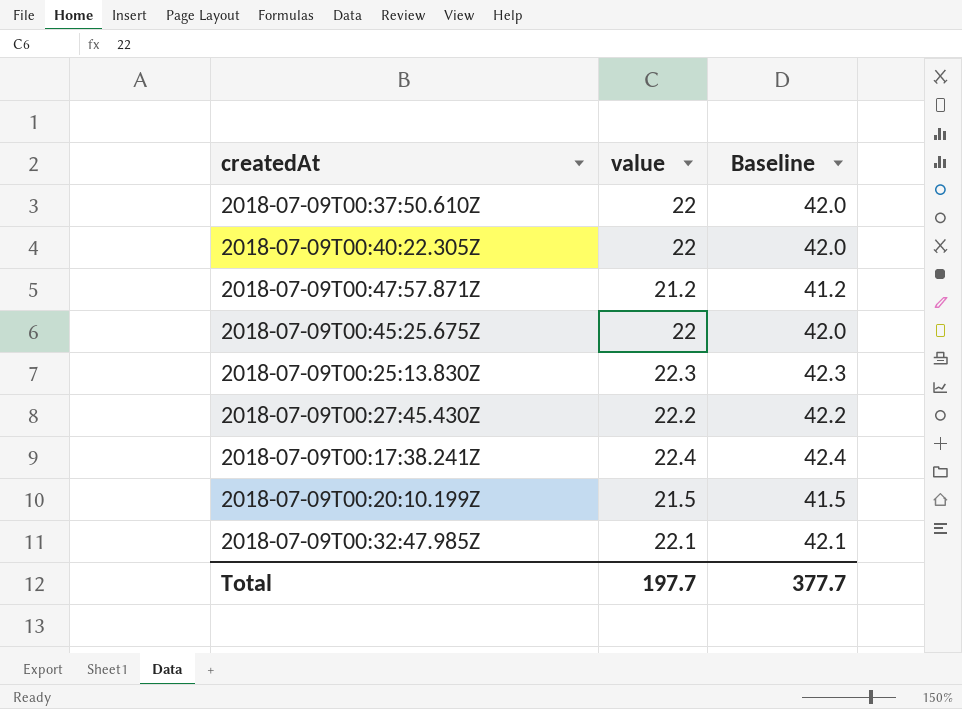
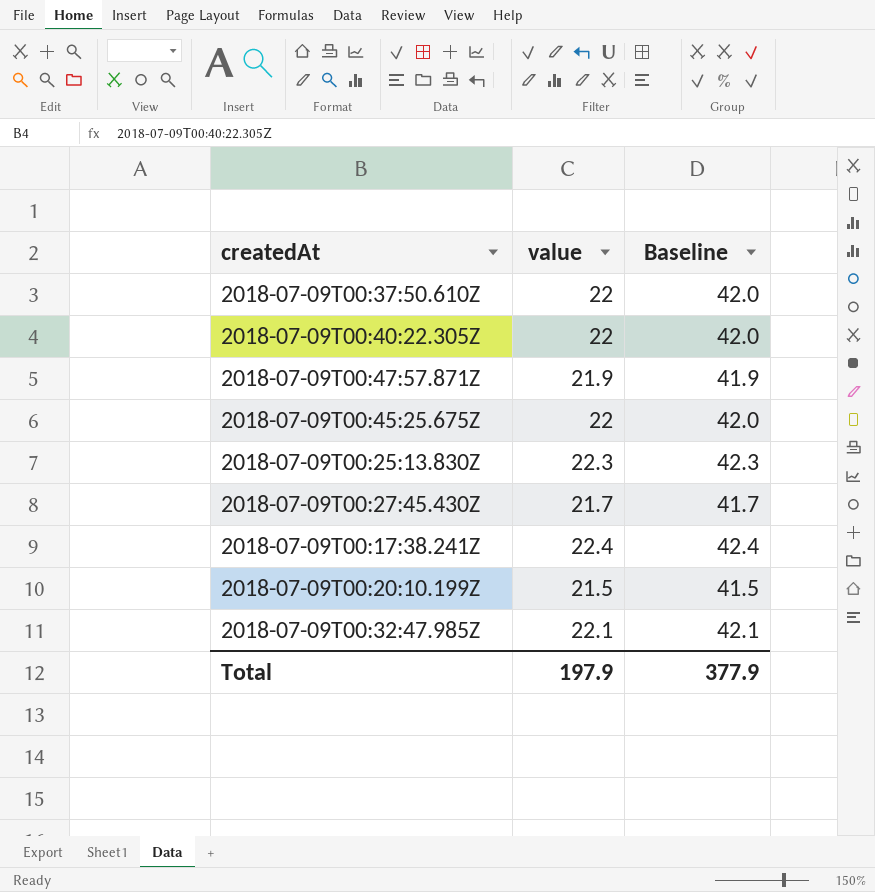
2018-07-09T00:47:57.871Z | value: 21.2 -> 21.9
2018-07-09T00:47:57.871Z | Baseline: 41.2 -> 41.9
2018-07-09T00:27:45.430Z | value: 22.2 -> 21.7
2018-07-09T00:27:45.430Z | Baseline: 42.2 -> 41.7
Total | value: 197.7 -> 197.9
Total | Baseline: 377.7 -> 377.9

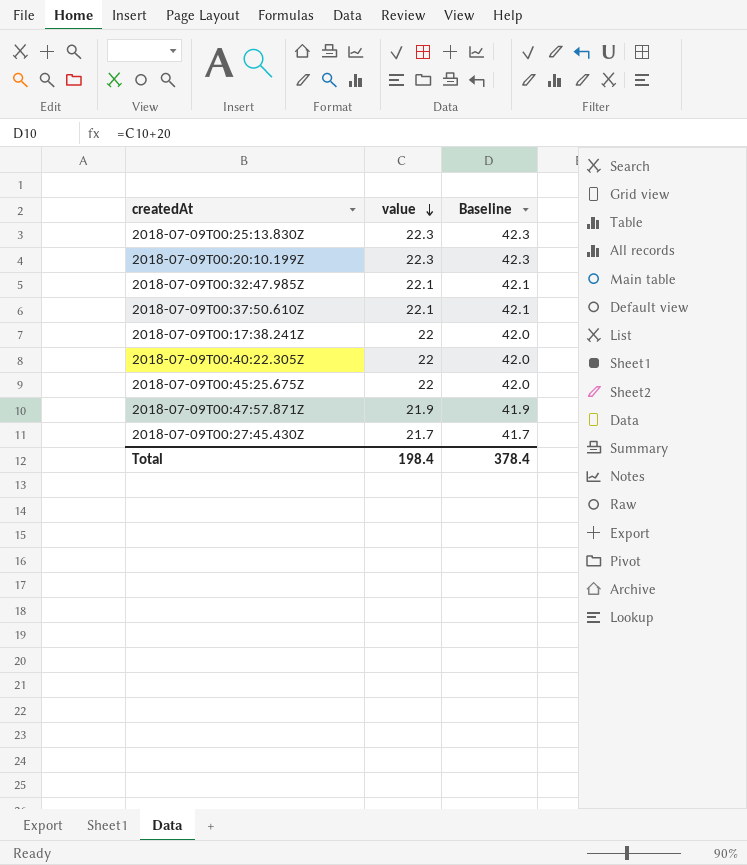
row order: none -> value descending
2018-07-09T00:20:10.199Z | value: 21.5 -> 22.3
2018-07-09T00:20:10.199Z | Baseline: 41.5 -> 42.3
2018-07-09T00:37:50.610Z | value: 22 -> 22.1
2018-07-09T00:37:50.610Z | Baseline: 42.0 -> 42.1
2018-07-09T00:17:38.241Z | value: 22.4 -> 22
2018-07-09T00:17:38.241Z | Baseline: 42.4 -> 42.0
Total | value: 197.9 -> 198.4
Total | Baseline: 377.9 -> 378.4

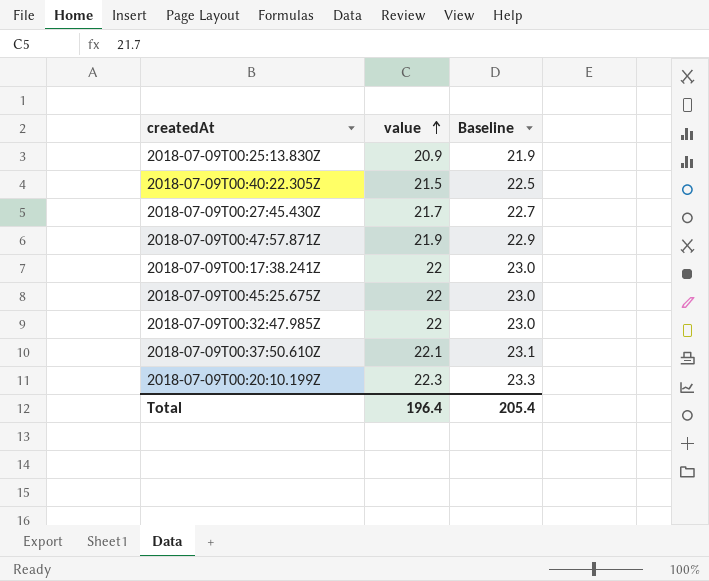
row order: value descending -> value ascending
column Baseline | formula: [value] + 20 -> [value] + 1
2018-07-09T00:25:13.830Z | value: 22.3 -> 20.9
2018-07-09T00:40:22.305Z | value: 22 -> 21.5
2018-07-09T00:32:47.985Z | value: 22.1 -> 22
Total | value: 198.4 -> 196.4
Total | Baseline: 378.4 -> 205.4

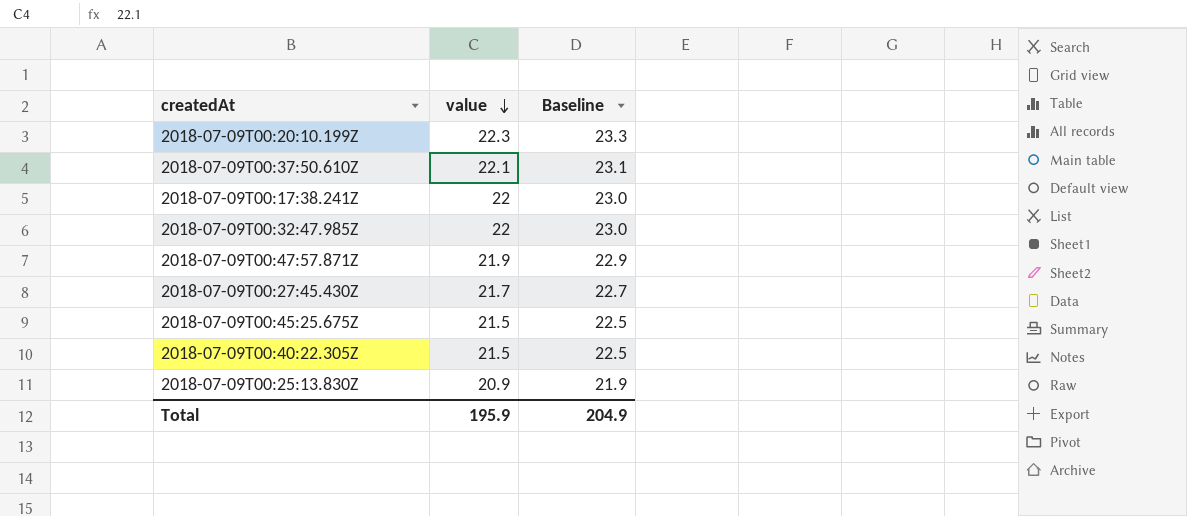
row order: value ascending -> value descending
2018-07-09T00:45:25.675Z | value: 22 -> 21.5
2018-07-09T00:45:25.675Z | Baseline: 23.0 -> 22.5
Total | value: 196.4 -> 195.9
Total | Baseline: 205.4 -> 204.9

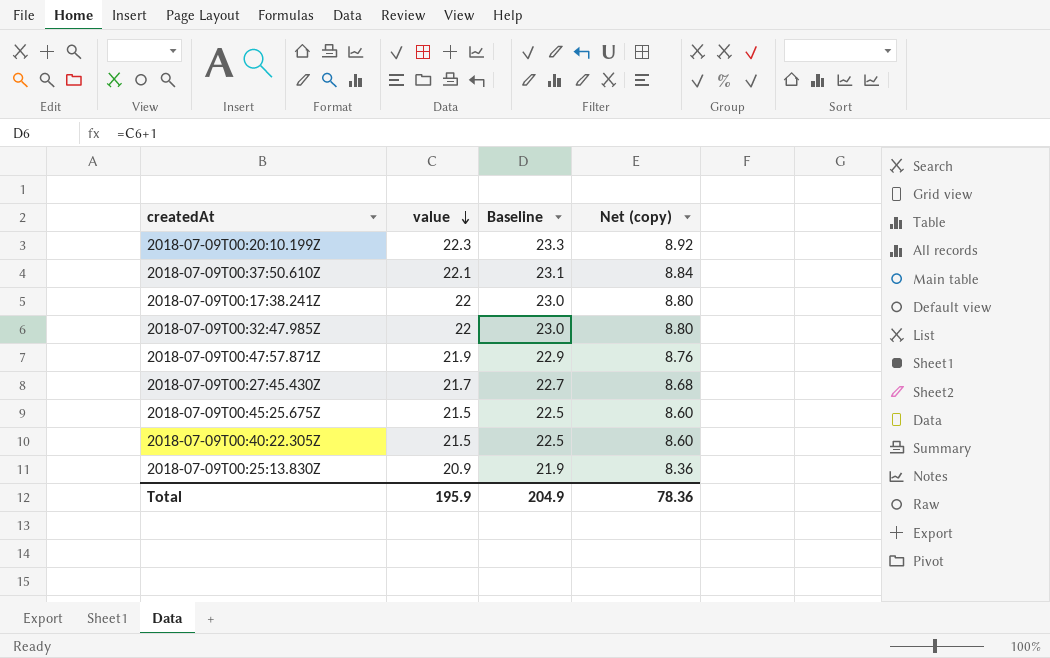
column Net (copy) | formula: none -> [value] * 0.4

